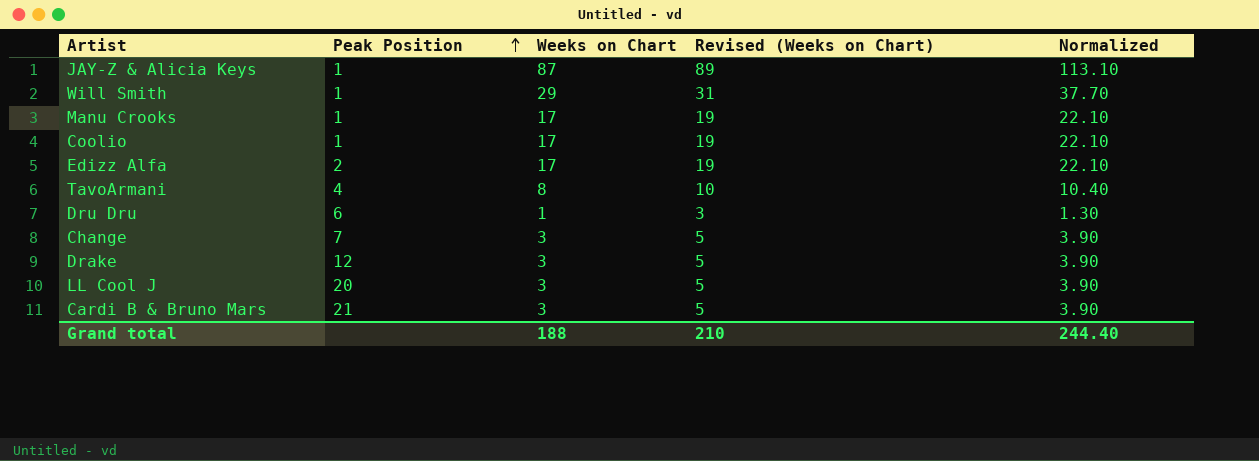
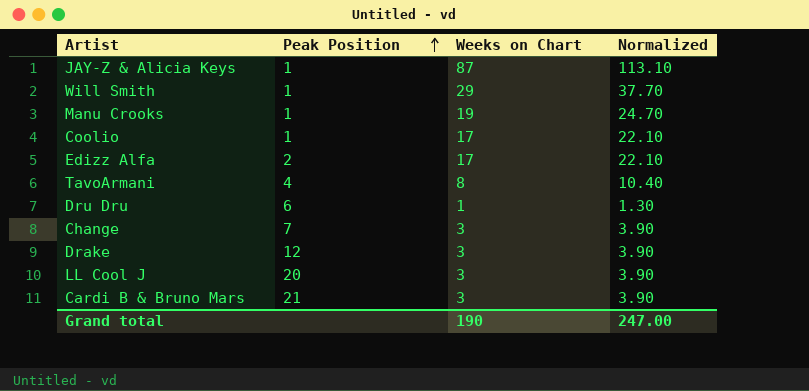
column Revised (Weeks on Chart) | formula: [Weeks on Chart] + 2 -> none
Manu Crooks | Weeks on Chart: 17 -> 19
Manu Crooks | Normalized: 22.10 -> 24.70
Grand total | Weeks on Chart: 188 -> 190
Grand total | Normalized: 244.40 -> 247.00

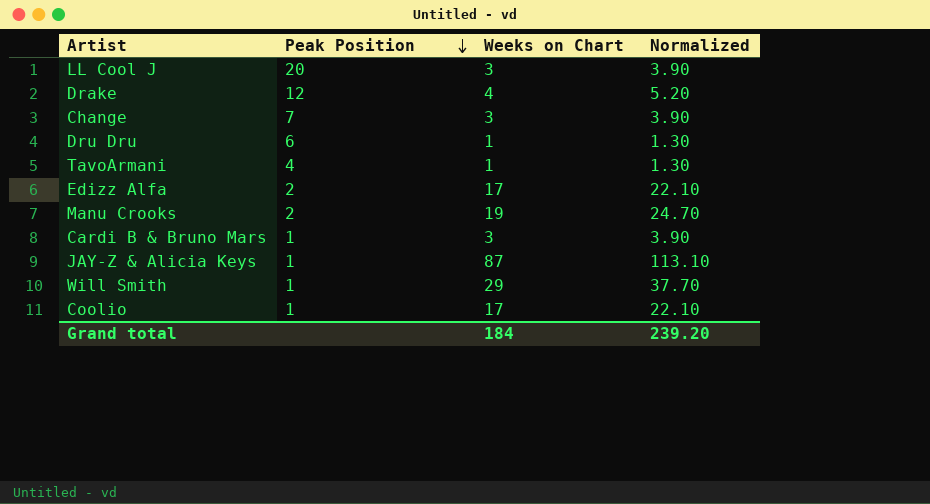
row order: Peak Position ascending -> Peak Position descending
Drake | Weeks on Chart: 3 -> 4
Drake | Normalized: 3.90 -> 5.20
TavoArmani | Weeks on Chart: 8 -> 1
TavoArmani | Normalized: 10.40 -> 1.30
Manu Crooks | Peak Position: 1 -> 2
Cardi B & Bruno Mars | Peak Position: 21 -> 1
Grand total | Weeks on Chart: 190 -> 184
Grand total | Normalized: 247.00 -> 239.20

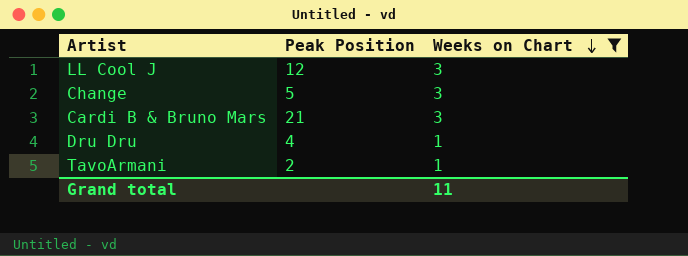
filter: none -> Weeks on Chart <= 3
row order: Peak Position descending -> Weeks on Chart descending
column Normalized | formula: [Weeks on Chart] * 1.3 -> none
LL Cool J | Peak Position: 20 -> 12
Change | Peak Position: 7 -> 5
Cardi B & Bruno Mars | Peak Position: 1 -> 21
Dru Dru | Peak Position: 6 -> 4
TavoArmani | Peak Position: 4 -> 2
Grand total | Weeks on Chart: 184 -> 11

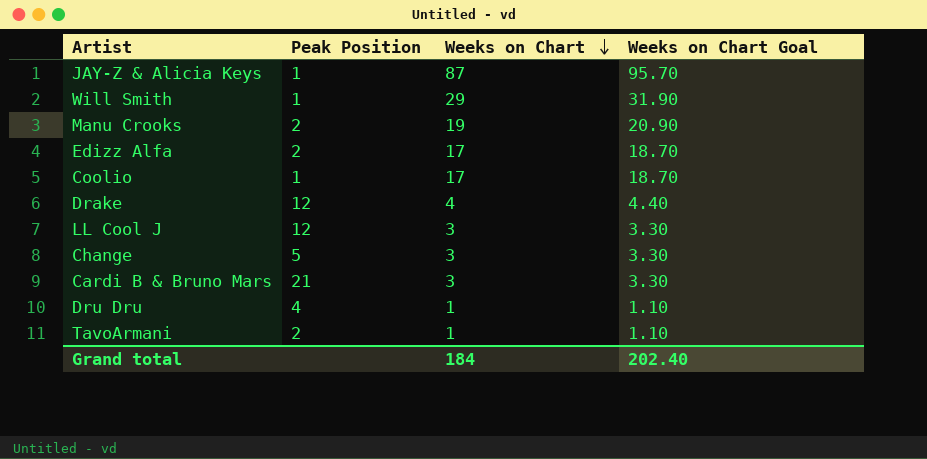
filter: Weeks on Chart <= 3 -> none
column Weeks on Chart Goal | formula: none -> [Weeks on Chart] * 1.1
Grand total | Weeks on Chart: 11 -> 184

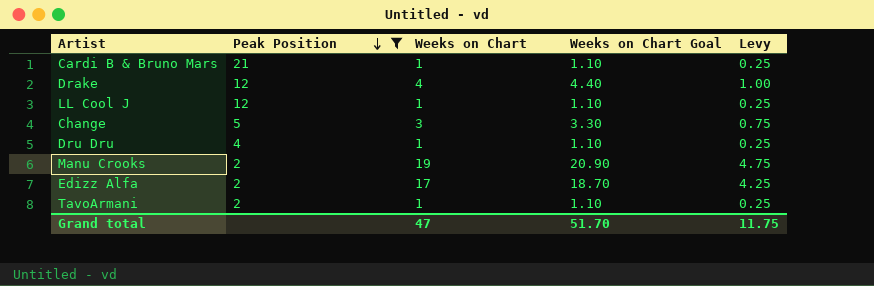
filter: none -> Peak Position != 1
row order: Weeks on Chart descending -> Peak Position descending
column Levy | formula: none -> [Weeks on Chart] * 0.25
Cardi B & Bruno Mars | Weeks on Chart: 3 -> 1
Cardi B & Bruno Mars | Weeks on Chart Goal: 3.30 -> 1.10
LL Cool J | Weeks on Chart: 3 -> 1
LL Cool J | Weeks on Chart Goal: 3.30 -> 1.10
Grand total | Weeks on Chart: 184 -> 47
Grand total | Weeks on Chart Goal: 202.40 -> 51.70

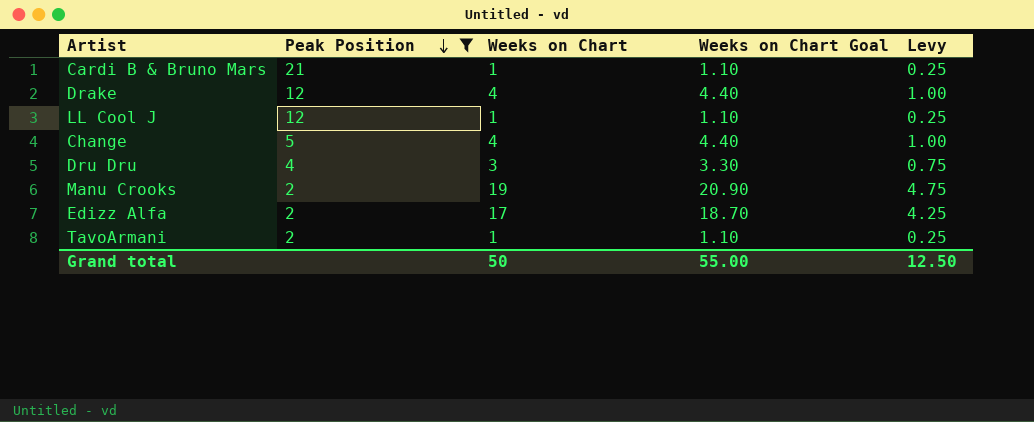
Change | Weeks on Chart: 3 -> 4
Change | Weeks on Chart Goal: 3.30 -> 4.40
Change | Levy: 0.75 -> 1.00
Dru Dru | Weeks on Chart: 1 -> 3
Dru Dru | Weeks on Chart Goal: 1.10 -> 3.30
Dru Dru | Levy: 0.25 -> 0.75
Grand total | Weeks on Chart: 47 -> 50
Grand total | Weeks on Chart Goal: 51.70 -> 55.00
Grand total | Levy: 11.75 -> 12.50

